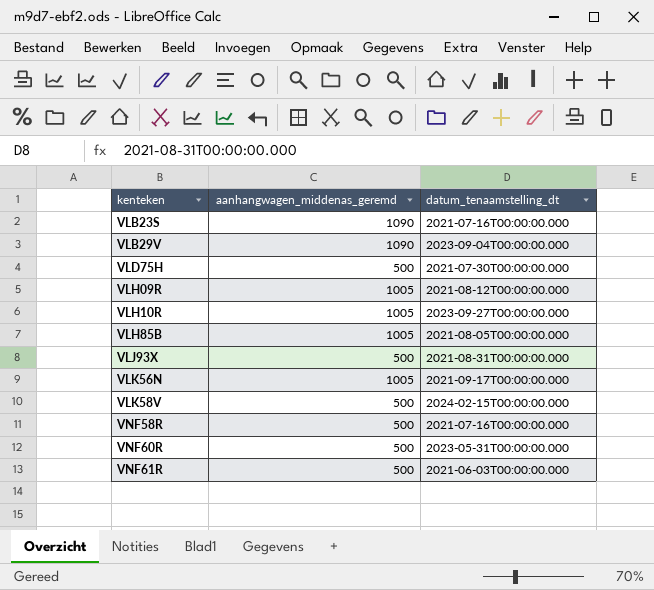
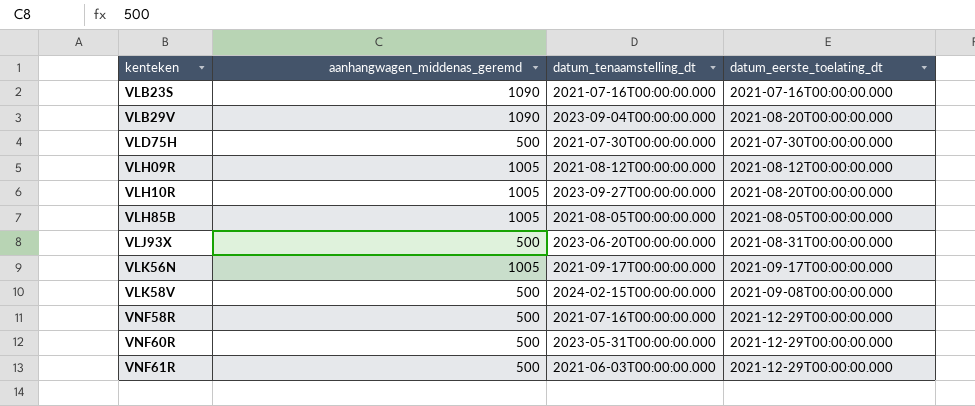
column datum_eerste_toelating_dt | position: none -> 4
VLJ93X | datum_tenaamstelling_dt: 2021-08-31T00:00:00.000 -> 2023-06-20T00:00:00.000

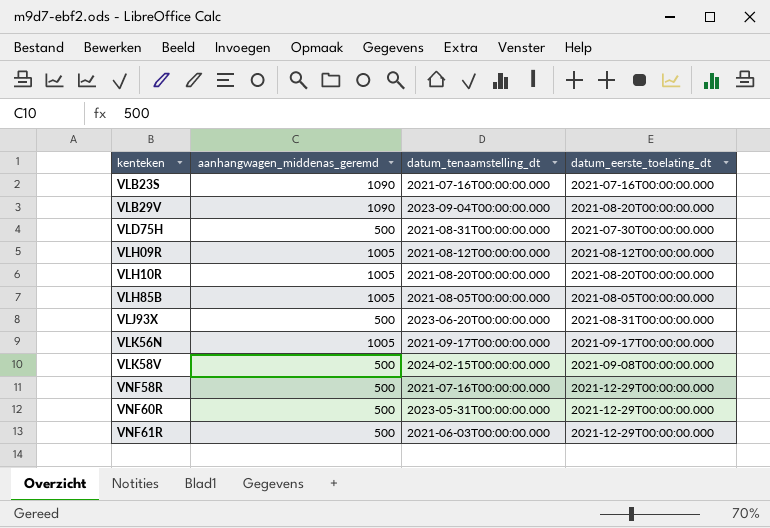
VLD75H | datum_tenaamstelling_dt: 2021-07-30T00:00:00.000 -> 2021-08-31T00:00:00.000
VLH10R | datum_tenaamstelling_dt: 2023-09-27T00:00:00.000 -> 2021-08-20T00:00:00.000

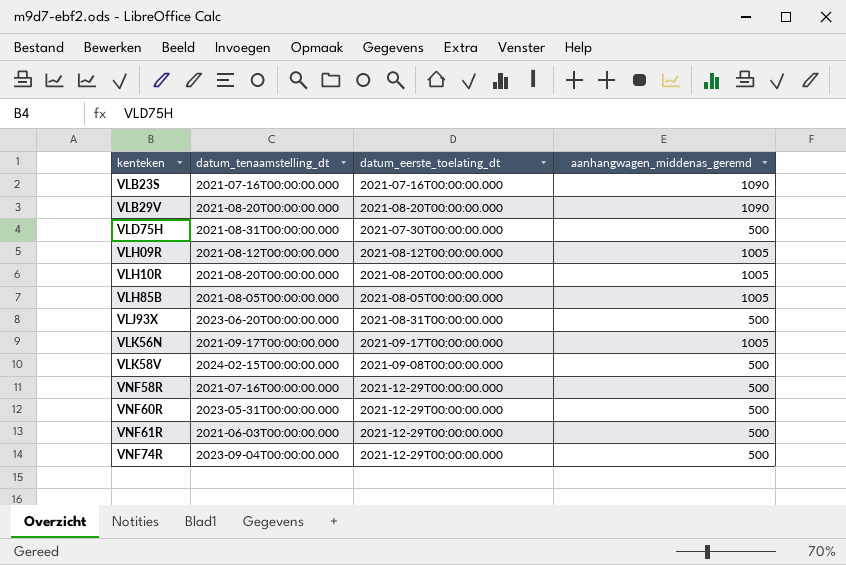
column aanhangwagen_middenas_geremd | position: 2 -> 4
VLB29V | datum_tenaamstelling_dt: 2023-09-04T00:00:00.000 -> 2021-08-20T00:00:00.000
row VNF74R: none -> 2023-09-04T00:00:00.000 | 2021-12-29T00:00:00.000 | 500

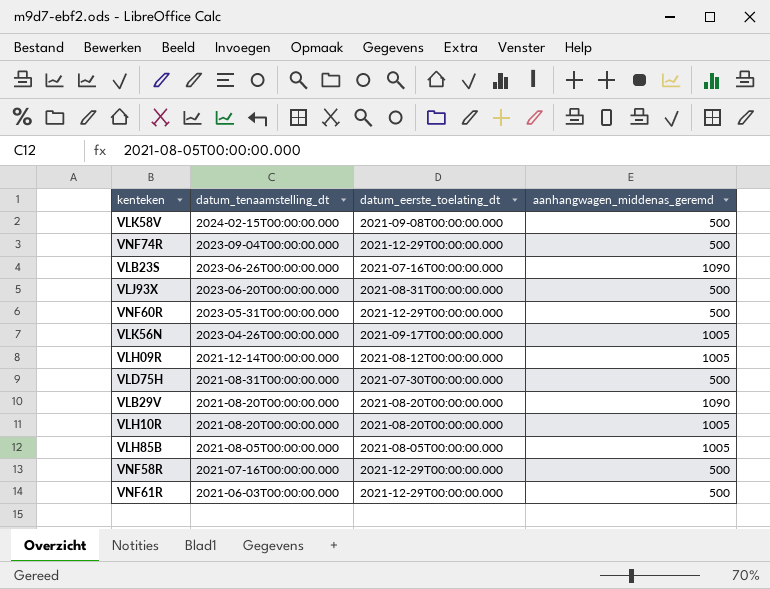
row order: kenteken ascending -> datum_tenaamstelling_dt descending
VLB23S | datum_tenaamstelling_dt: 2021-07-16T00:00:00.000 -> 2023-06-26T00:00:00.000
VLK56N | datum_tenaamstelling_dt: 2021-09-17T00:00:00.000 -> 2023-04-26T00:00:00.000
VLH09R | datum_tenaamstelling_dt: 2021-08-12T00:00:00.000 -> 2021-12-14T00:00:00.000

